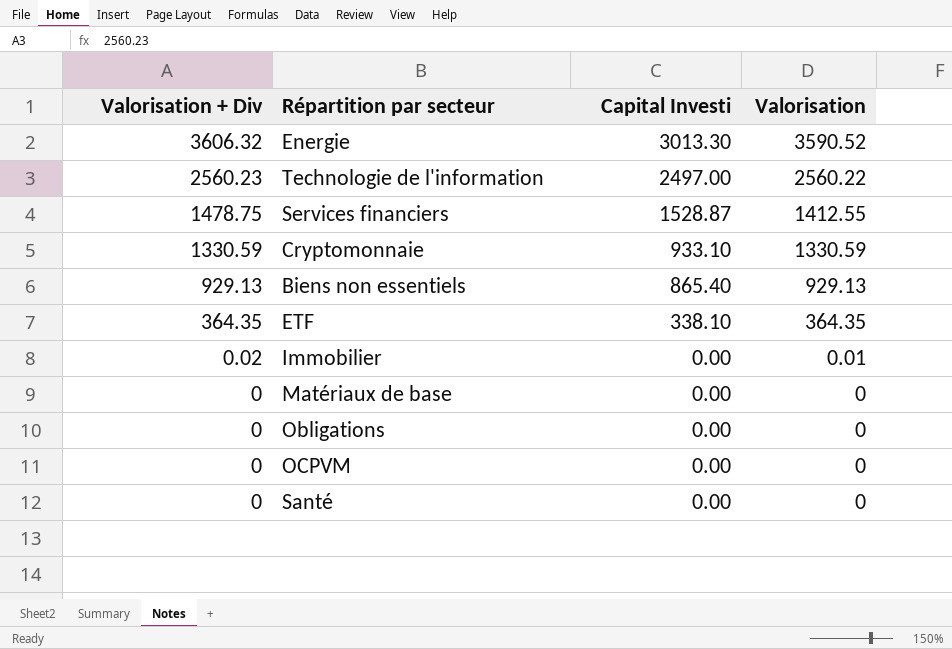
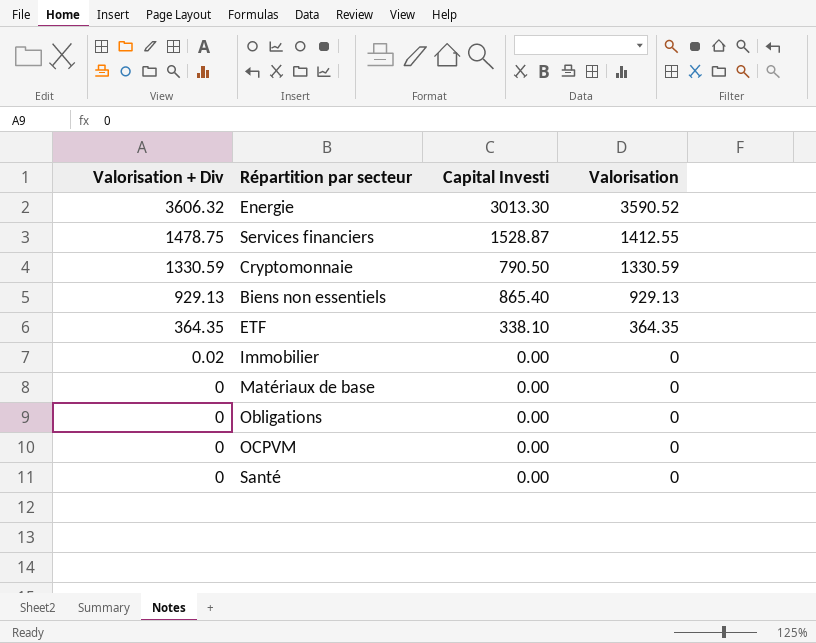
row Technologie de l'information: 2560.23 | 2497.00 | 2560.22 -> none
Cryptomonnaie | Capital Investi: 933.10 -> 790.50
Immobilier | Valorisation: 0.01 -> 0

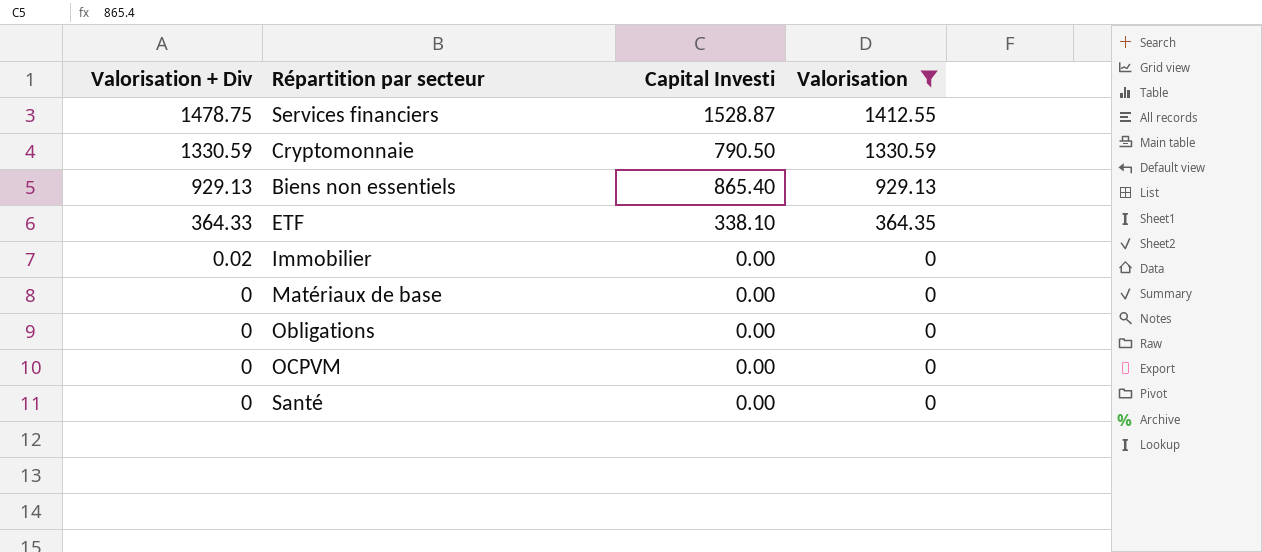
filter: none -> Valorisation != 3590.52
ETF | Valorisation + Div: 364.35 -> 364.33

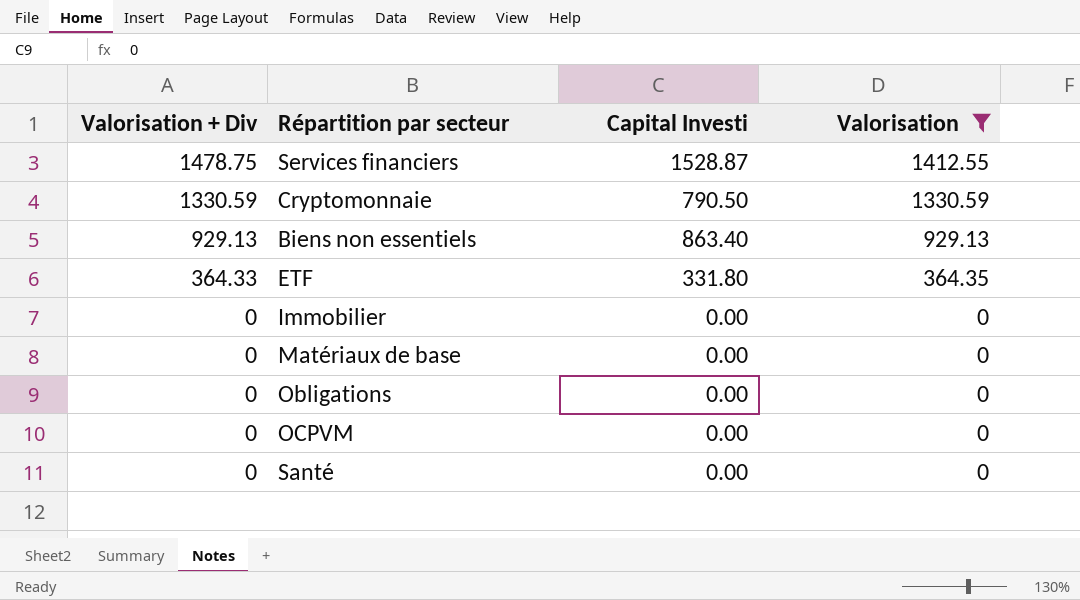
Biens non essentiels | Capital Investi: 865.40 -> 863.40
ETF | Capital Investi: 338.10 -> 331.80
Immobilier | Valorisation + Div: 0.02 -> 0

